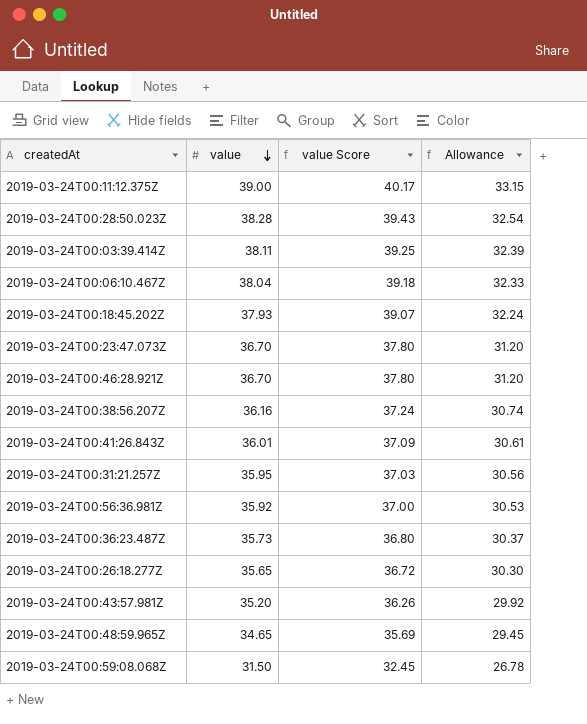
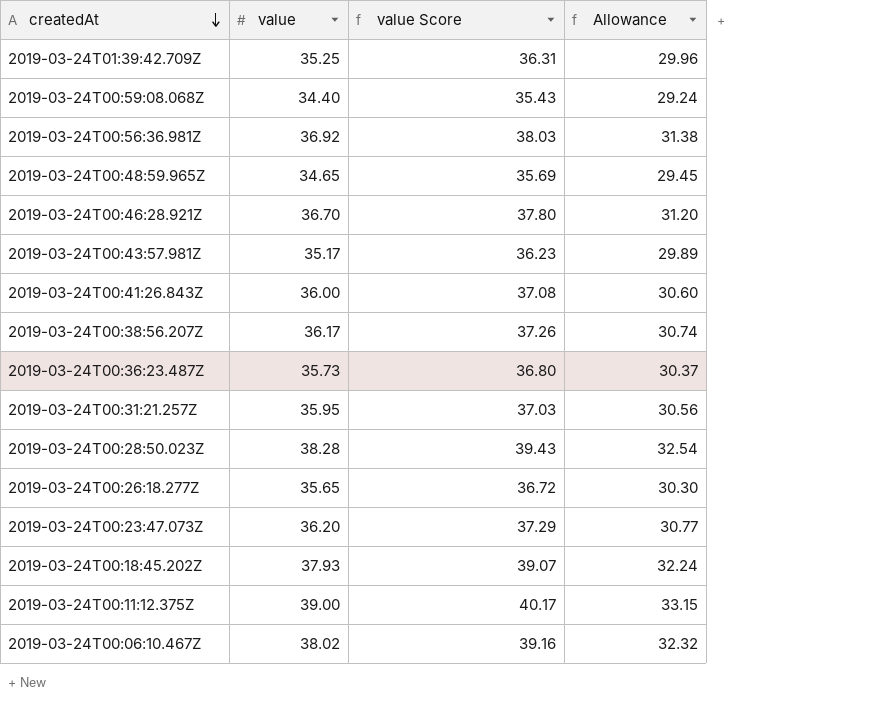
row order: value descending -> createdAt descending
row 2019-03-24T00:03:39.414Z: 38.11 | 39.25 | 32.39 -> none
row 2019-03-24T01:39:42.709Z: none -> 35.25 | 36.31 | 29.96
2019-03-24T00:59:08.068Z | value: 31.50 -> 34.40
2019-03-24T00:59:08.068Z | value Score: 32.45 -> 35.43
2019-03-24T00:59:08.068Z | Allowance: 26.78 -> 29.24
2019-03-24T00:56:36.981Z | value: 35.92 -> 36.92
2019-03-24T00:56:36.981Z | value Score: 37.00 -> 38.03
2019-03-24T00:56:36.981Z | Allowance: 30.53 -> 31.38
2019-03-24T00:43:57.981Z | value: 35.20 -> 35.17
2019-03-24T00:43:57.981Z | value Score: 36.26 -> 36.23
2019-03-24T00:43:57.981Z | Allowance: 29.92 -> 29.89
2019-03-24T00:41:26.843Z | value: 36.01 -> 36.00
2019-03-24T00:41:26.843Z | value Score: 37.09 -> 37.08
2019-03-24T00:41:26.843Z | Allowance: 30.61 -> 30.60
2019-03-24T00:38:56.207Z | value: 36.16 -> 36.17
2019-03-24T00:38:56.207Z | value Score: 37.24 -> 37.26
2019-03-24T00:23:47.073Z | value: 36.70 -> 36.20
2019-03-24T00:23:47.073Z | value Score: 37.80 -> 37.29
2019-03-24T00:23:47.073Z | Allowance: 31.20 -> 30.77
2019-03-24T00:06:10.467Z | value: 38.04 -> 38.02
2019-03-24T00:06:10.467Z | value Score: 39.18 -> 39.16
2019-03-24T00:06:10.467Z | Allowance: 32.33 -> 32.32

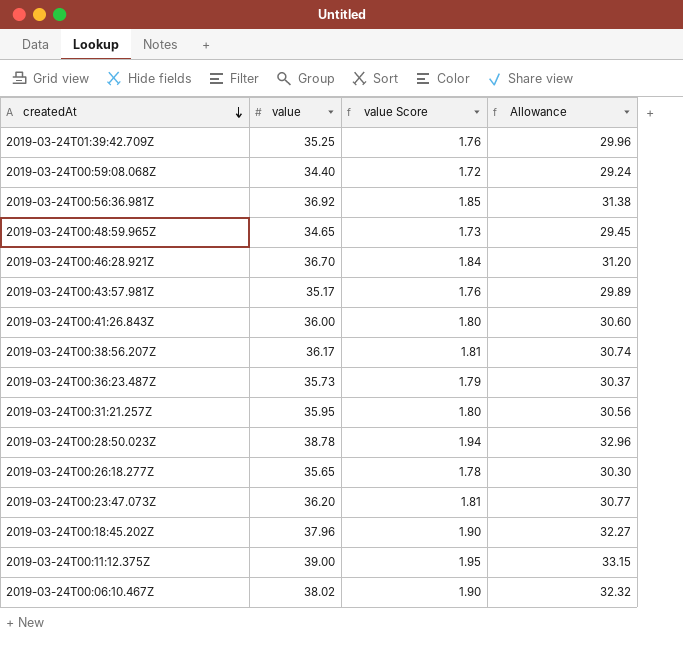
column value Score | formula: [value] * 1.03 -> [value] * 0.05
2019-03-24T00:28:50.023Z | value: 38.28 -> 38.78
2019-03-24T00:28:50.023Z | Allowance: 32.54 -> 32.96
2019-03-24T00:18:45.202Z | value: 37.93 -> 37.96
2019-03-24T00:18:45.202Z | Allowance: 32.24 -> 32.27

